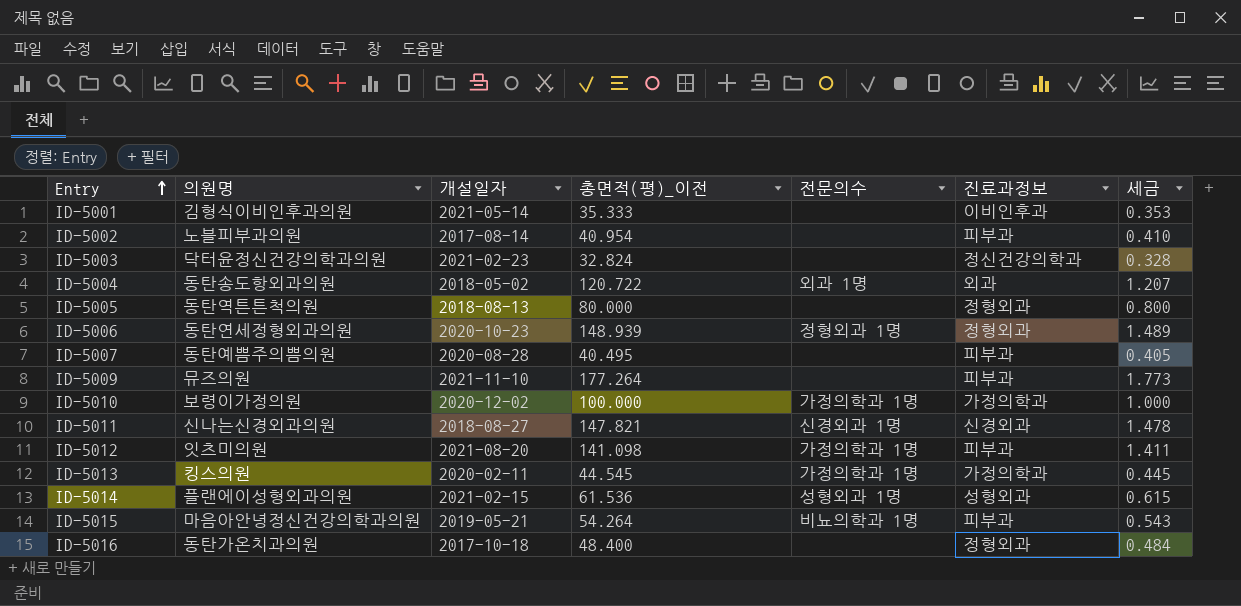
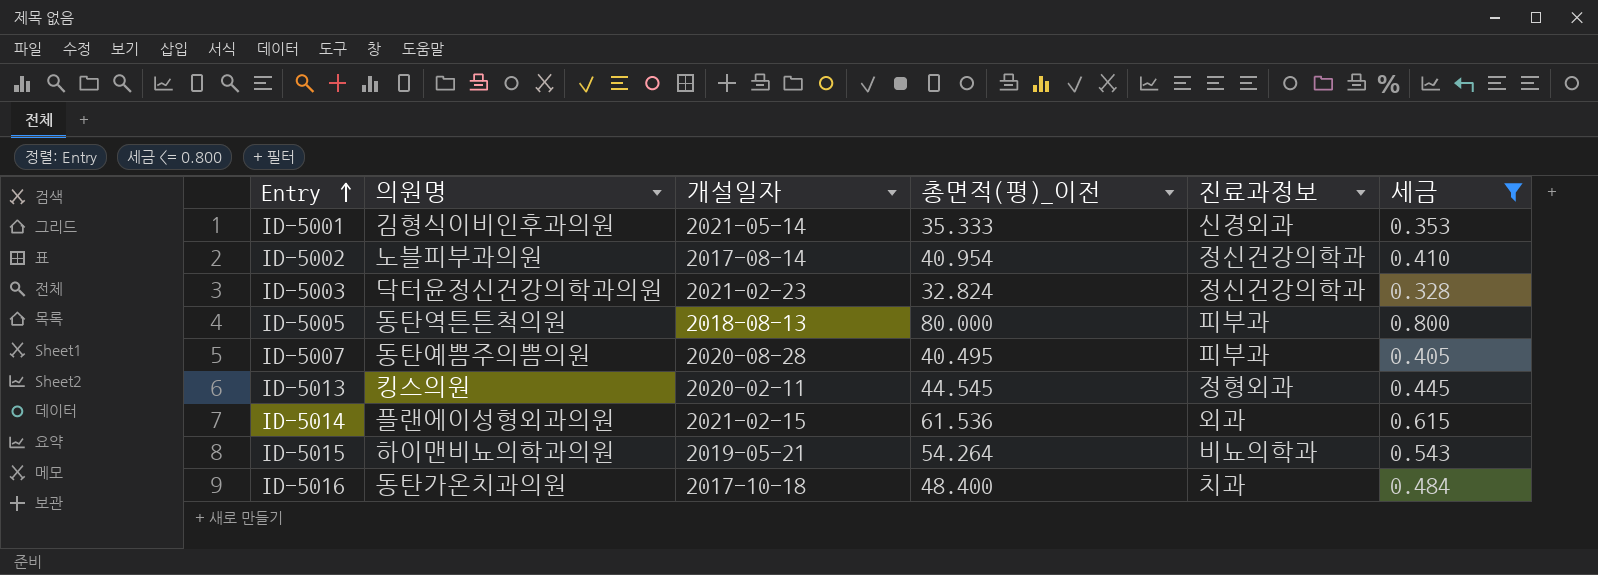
filter: none -> 세금 <= 0.800
column 전문의수 | position: 5 -> none
ID-5001 | 진료과정보: 이비인후과 -> 신경외과
ID-5002 | 진료과정보: 피부과 -> 정신건강의학과
ID-5005 | 진료과정보: 정형외과 -> 피부과
ID-5013 | 진료과정보: 가정의학과 -> 정형외과
ID-5014 | 진료과정보: 성형외과 -> 외과
ID-5015 | 의원명: 마음아안녕정신건강의학과의원 -> 하이맨비뇨의학과의원
ID-5015 | 진료과정보: 피부과 -> 비뇨의학과
ID-5016 | 진료과정보: 정형외과 -> 치과

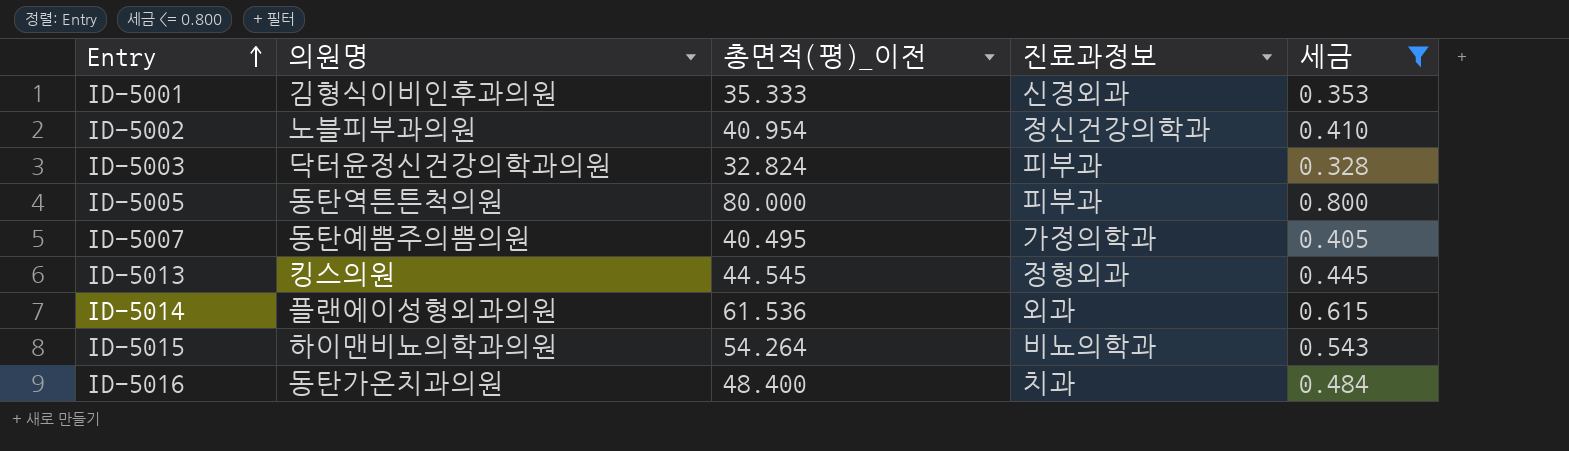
column 개설일자 | position: 3 -> none
ID-5003 | 진료과정보: 정신건강의학과 -> 피부과
ID-5007 | 진료과정보: 피부과 -> 가정의학과

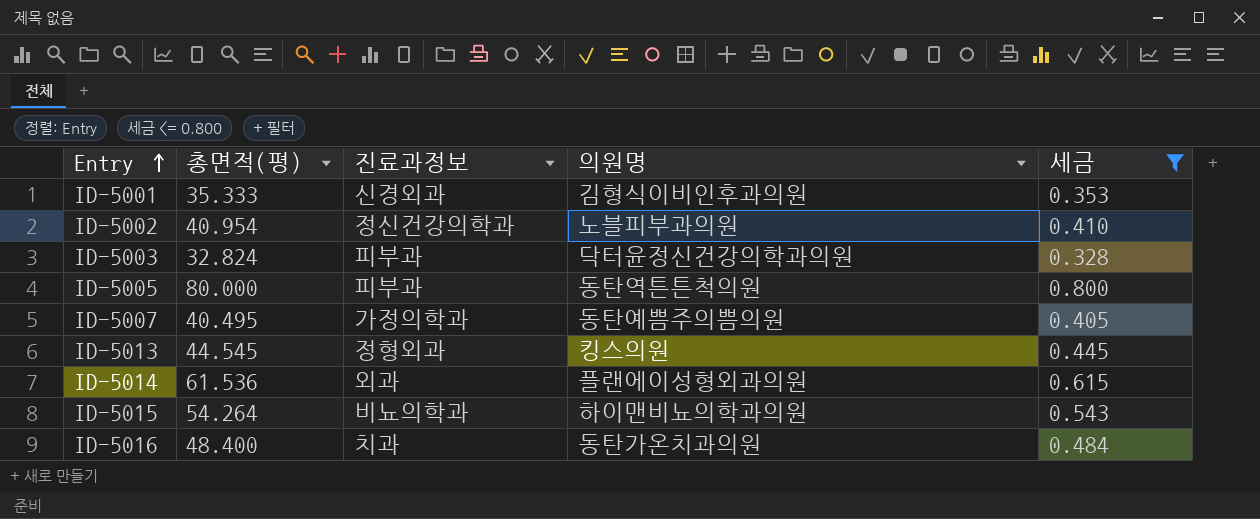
column name: 총면적(평)_이전 -> 총면적(평)
column 의원명 | position: 2 -> 4

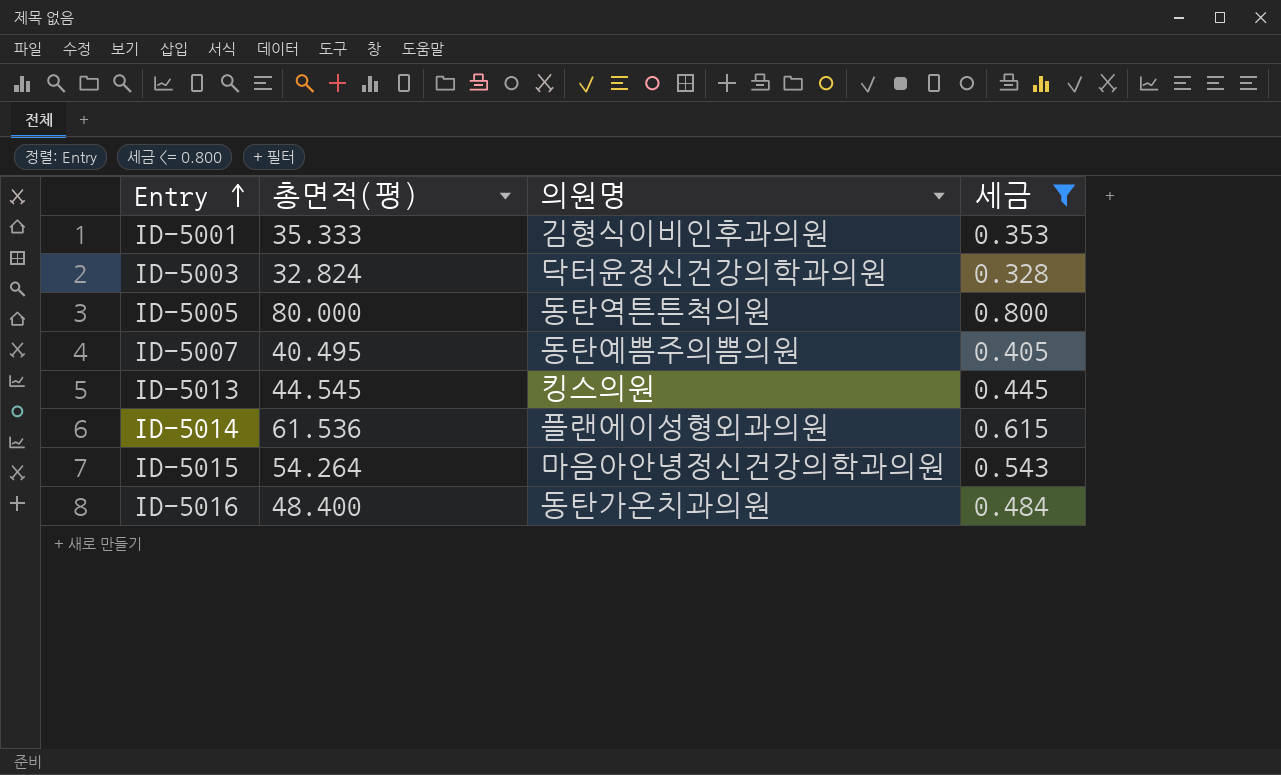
column 진료과정보 | position: 3 -> none
row ID-5002: 40.954 | 정신건강의학과 | 노블피부과의원 | 0.410 -> none
ID-5015 | 의원명: 하이맨비뇨의학과의원 -> 마음아안녕정신건강의학과의원

